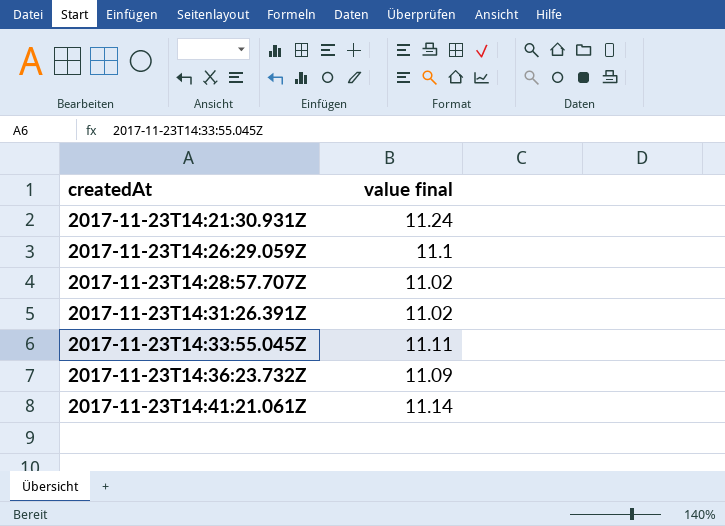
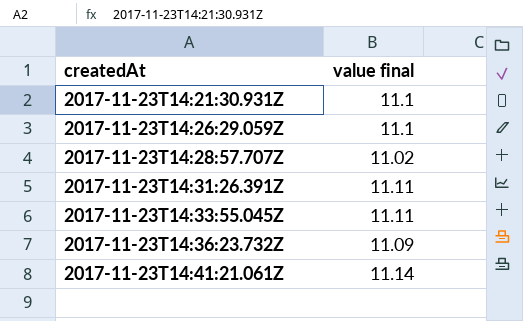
2017-11-23T14:21:30.931Z | value final: 11.24 -> 11.1
2017-11-23T14:31:26.391Z | value final: 11.02 -> 11.11

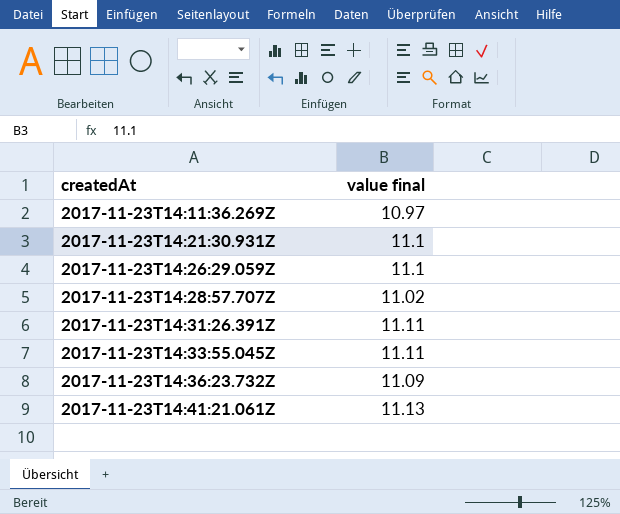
row 2017-11-23T14:11:36.269Z: none -> 10.97
2017-11-23T14:41:21.061Z | value final: 11.14 -> 11.13

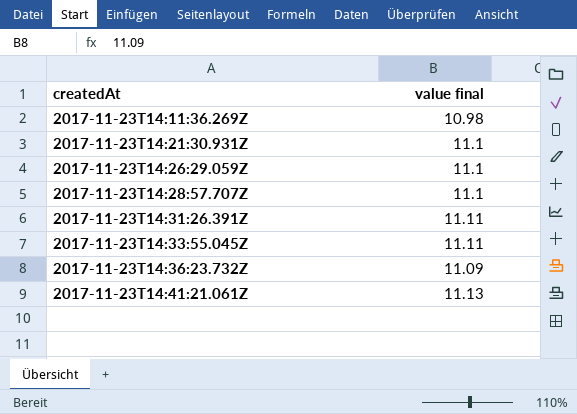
2017-11-23T14:11:36.269Z | value final: 10.97 -> 10.98
2017-11-23T14:28:57.707Z | value final: 11.02 -> 11.1

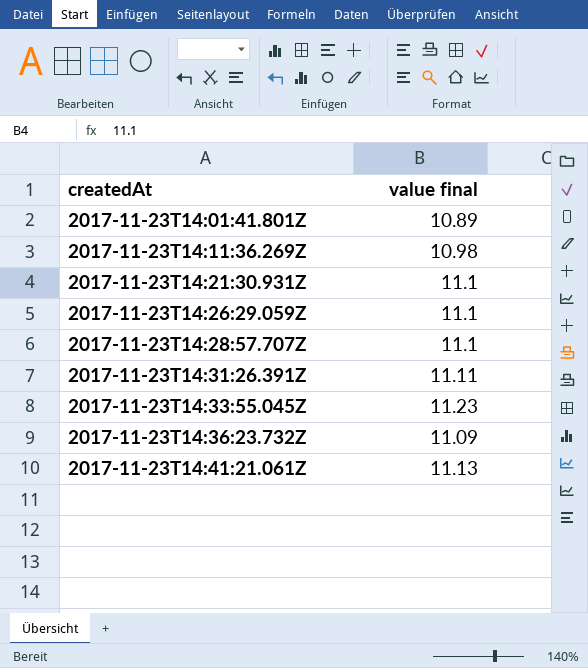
row 2017-11-23T14:01:41.801Z: none -> 10.89
2017-11-23T14:33:55.045Z | value final: 11.11 -> 11.23

